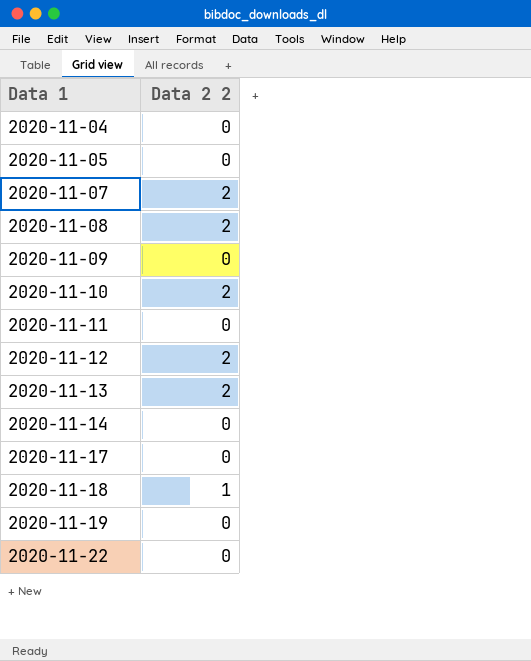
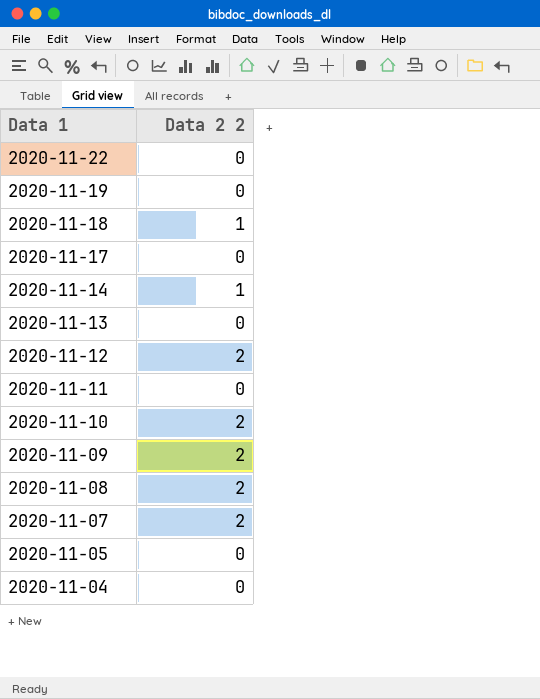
row order: Data 1 ascending -> Data 1 descending
2020-11-14 | Data 2 2: 0 -> 1
2020-11-13 | Data 2 2: 2 -> 0
2020-11-09 | Data 2 2: 0 -> 2

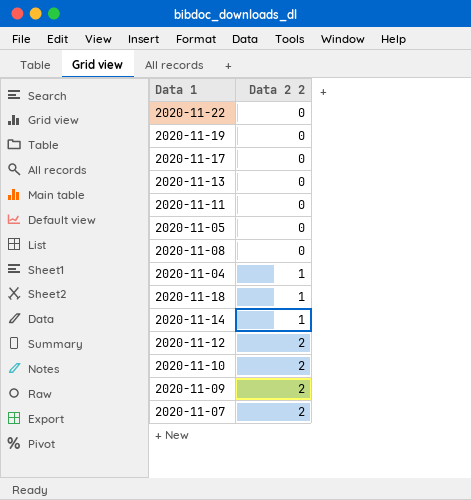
row order: Data 1 descending -> Data 2 2 ascending
2020-11-08 | Data 2 2: 2 -> 0
2020-11-04 | Data 2 2: 0 -> 1

